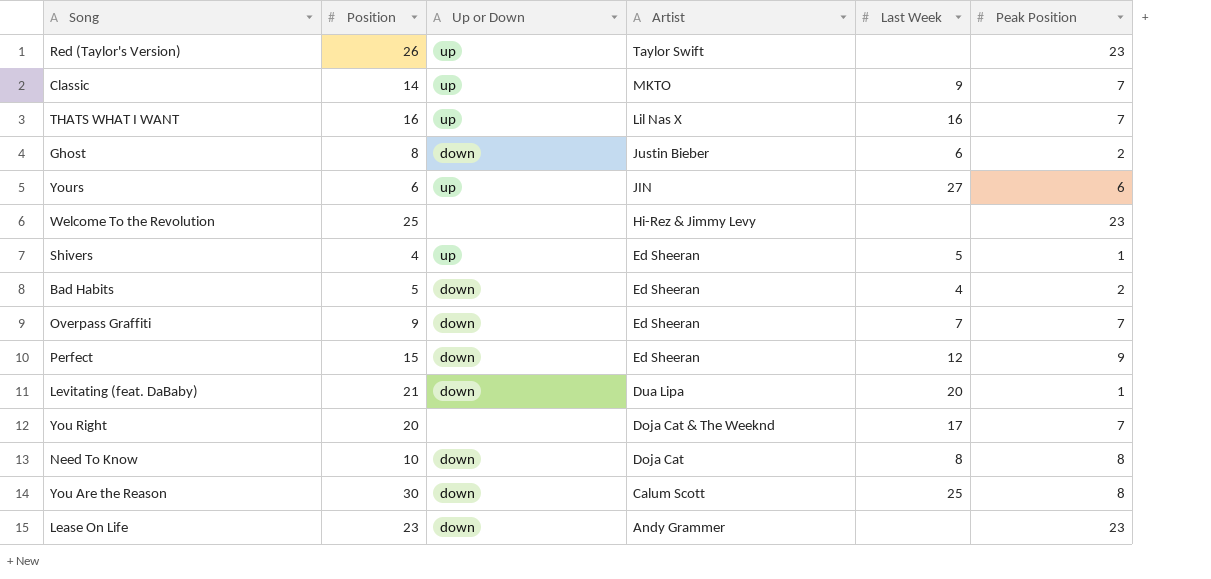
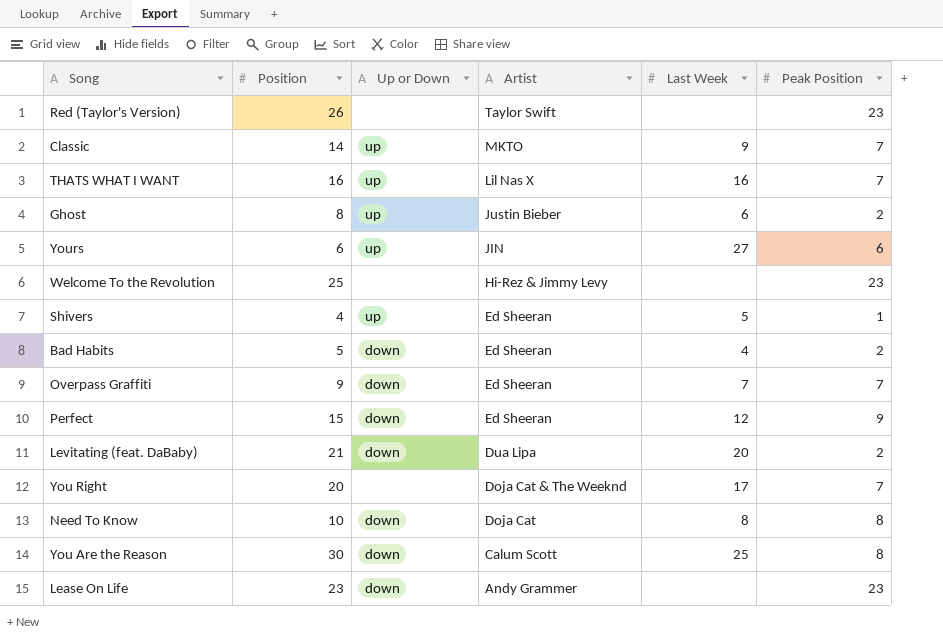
Red (Taylor's Version) | Up or Down: up -> none
Ghost | Up or Down: down -> up
Levitating (feat. DaBaby) | Peak Position: 1 -> 2

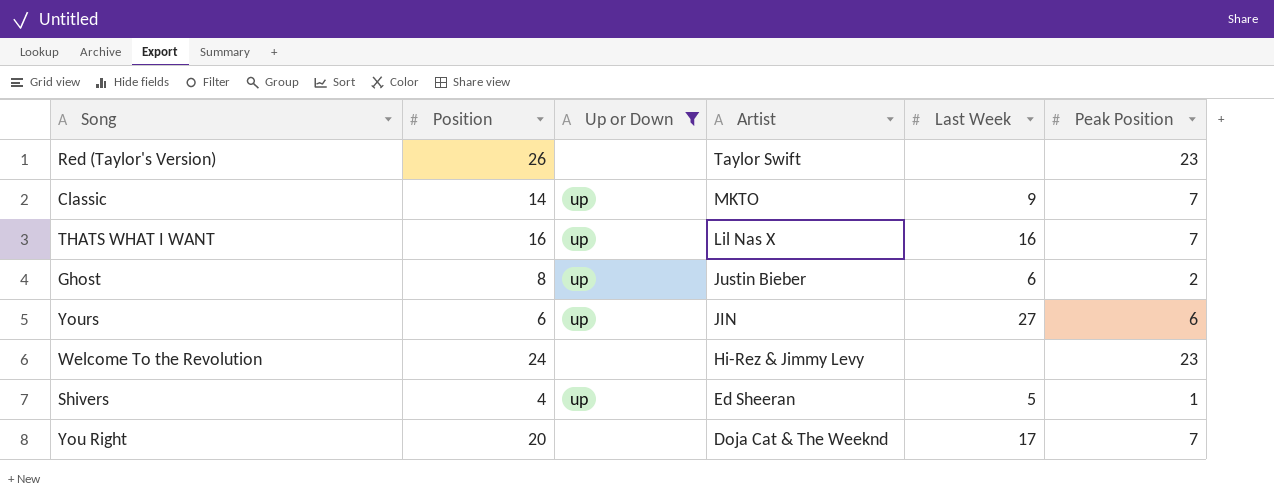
filter: none -> Up or Down != down
Welcome To the Revolution | Position: 25 -> 24

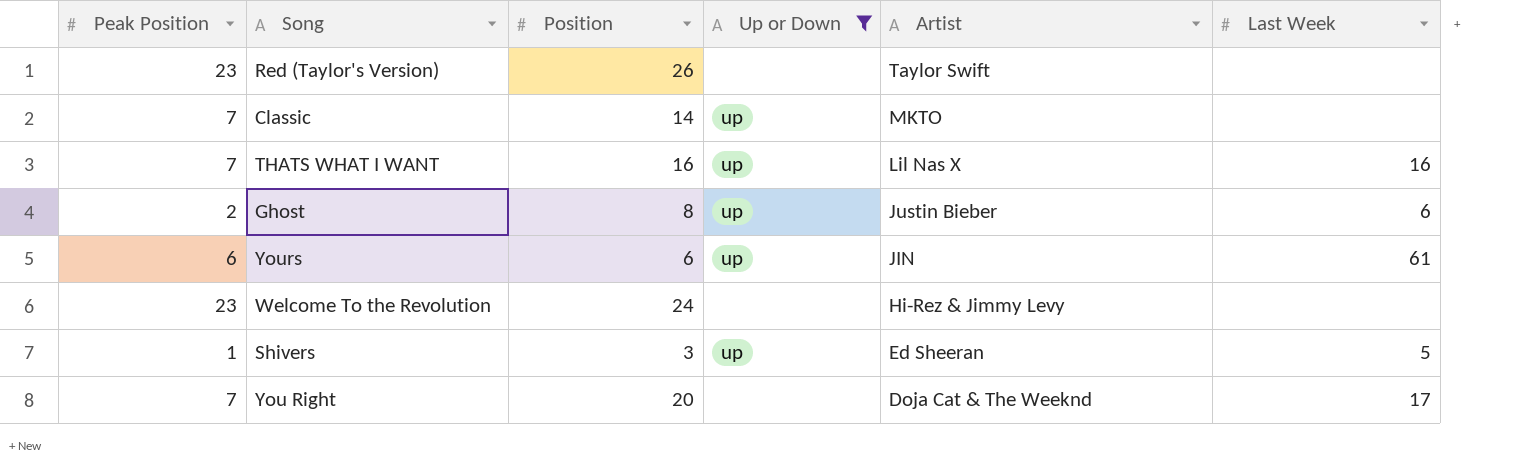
column Peak Position | position: 6 -> 1
Classic | Last Week: 9 -> none
Yours | Last Week: 27 -> 61
Shivers | Position: 4 -> 3

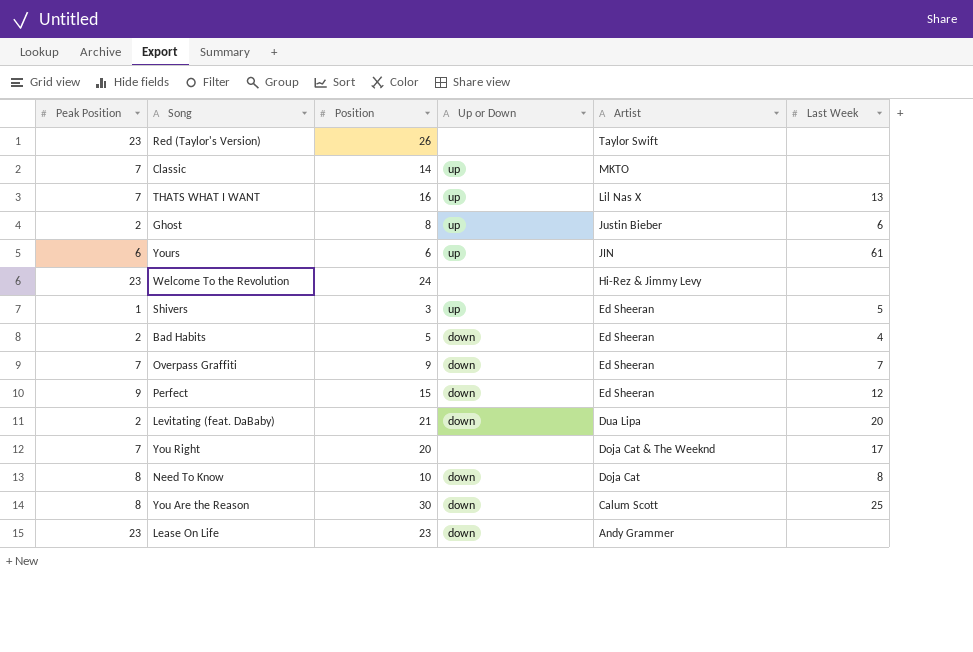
filter: Up or Down != down -> none
THATS WHAT I WANT | Last Week: 16 -> 13

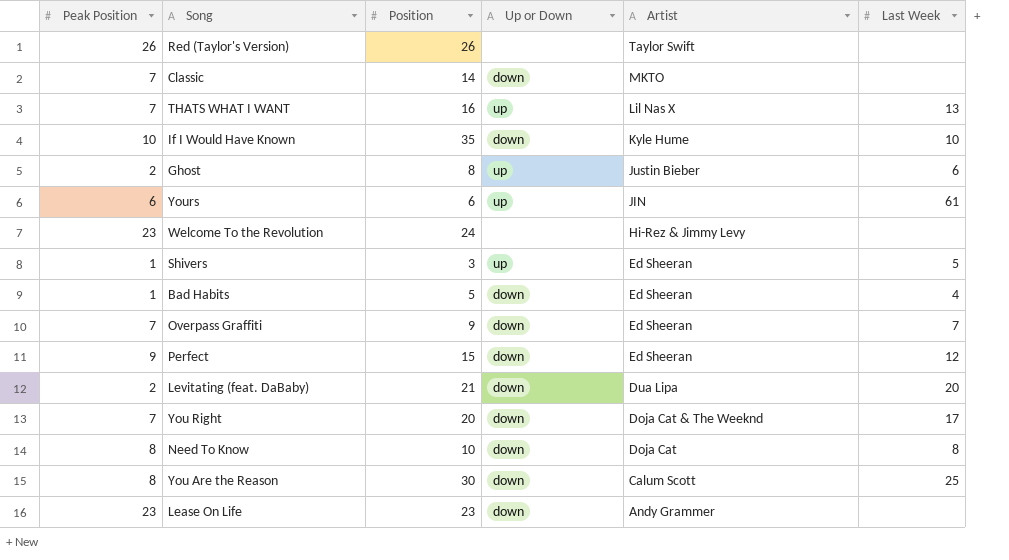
Red (Taylor's Version) | Peak Position: 23 -> 26
Classic | Up or Down: up -> down
row If I Would Have Known: none -> 10 | 35 | down | Kyle Hume | 10
Bad Habits | Peak Position: 2 -> 1
You Right | Up or Down: none -> down

